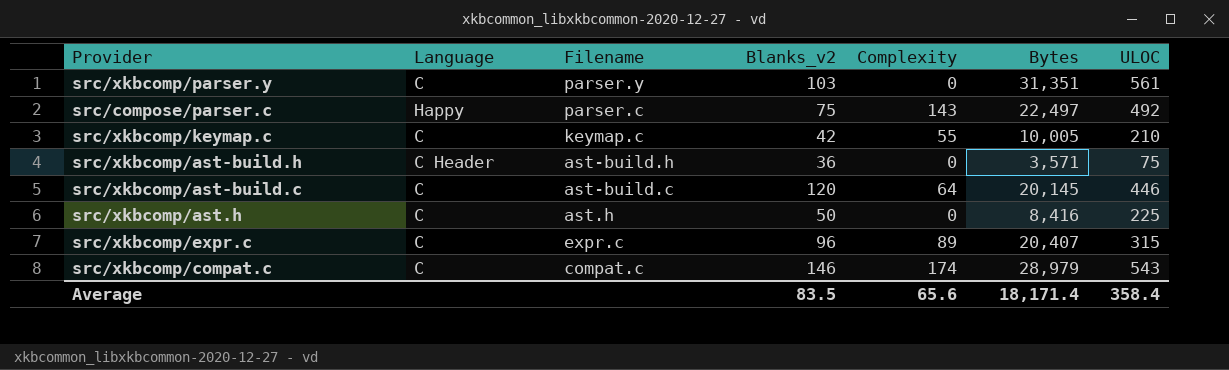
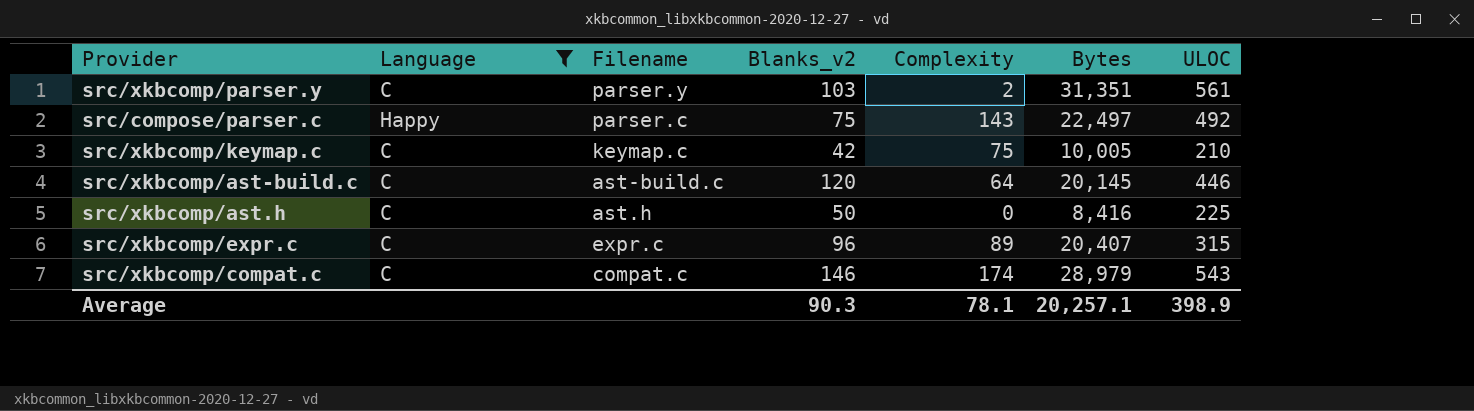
filter: none -> Language != C Header
src/xkbcomp/parser.y | Complexity: 0 -> 2
src/xkbcomp/keymap.c | Complexity: 55 -> 75
Average | Blanks_v2: 83.5 -> 90.3
Average | Complexity: 65.6 -> 78.1
Average | Bytes: 18,171.4 -> 20,257.1
Average | ULOC: 358.4 -> 398.9

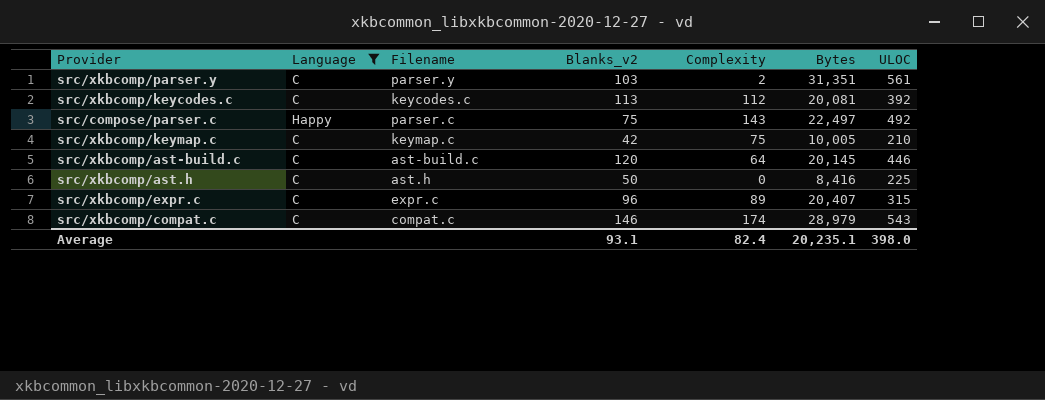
row src/xkbcomp/keycodes.c: none -> C | keycodes.c | 113 | 112 | 20,081 | 392
Average | Blanks_v2: 90.3 -> 93.1
Average | Complexity: 78.1 -> 82.4
Average | Bytes: 20,257.1 -> 20,235.1
Average | ULOC: 398.9 -> 398.0

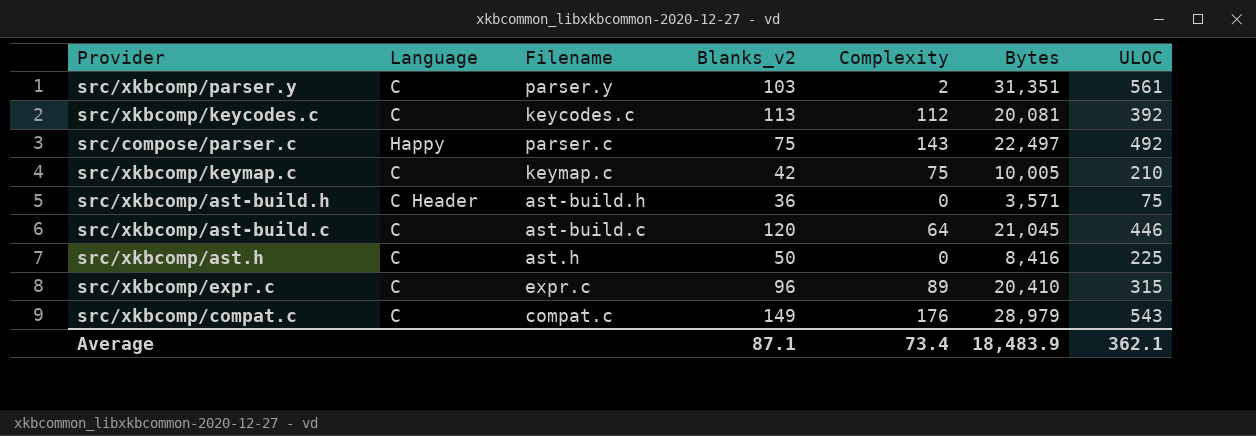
filter: Language != C Header -> none
src/xkbcomp/ast-build.c | Bytes: 20,145 -> 21,045
src/xkbcomp/expr.c | Bytes: 20,407 -> 20,410
src/xkbcomp/compat.c | Blanks_v2: 146 -> 149
src/xkbcomp/compat.c | Complexity: 174 -> 176
Average | Blanks_v2: 93.1 -> 87.1
Average | Complexity: 82.4 -> 73.4
Average | Bytes: 20,235.1 -> 18,483.9
Average | ULOC: 398.0 -> 362.1

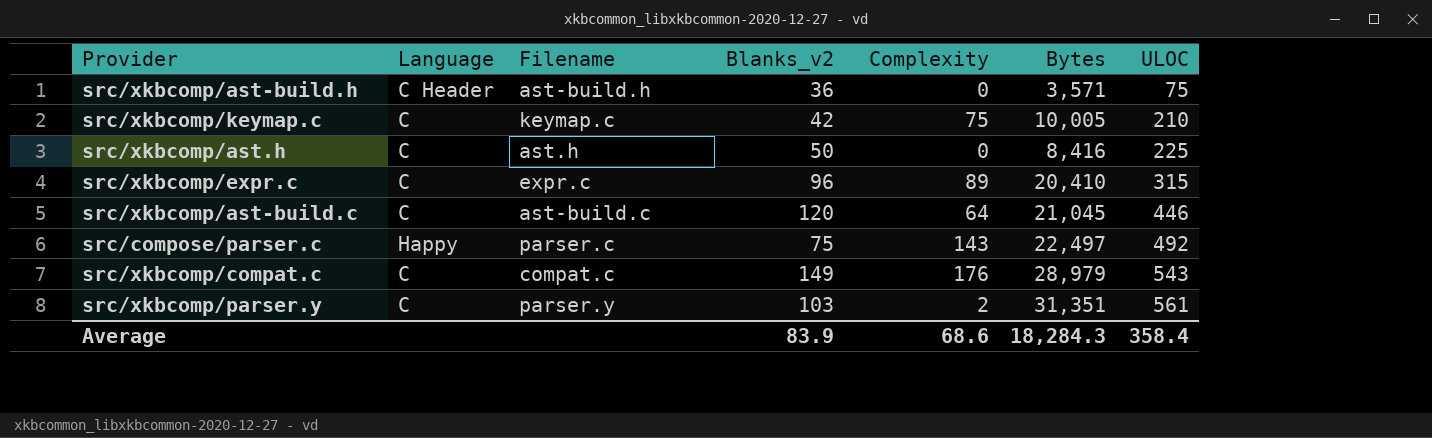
row order: none -> ULOC ascending
row src/xkbcomp/keycodes.c: C | keycodes.c | 113 | 112 | 20,081 | 392 -> none
Average | Blanks_v2: 87.1 -> 83.9
Average | Complexity: 73.4 -> 68.6
Average | Bytes: 18,483.9 -> 18,284.3
Average | ULOC: 362.1 -> 358.4

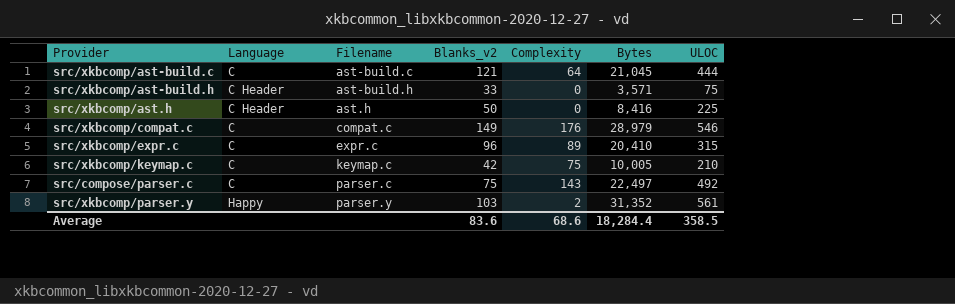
row order: ULOC ascending -> Filename ascending
src/xkbcomp/ast-build.c | Blanks_v2: 120 -> 121
src/xkbcomp/ast-build.c | ULOC: 446 -> 444
src/xkbcomp/ast-build.h | Blanks_v2: 36 -> 33
src/xkbcomp/ast.h | Language: C -> C Header
src/xkbcomp/compat.c | ULOC: 543 -> 546
src/compose/parser.c | Language: Happy -> C
src/xkbcomp/parser.y | Language: C -> Happy
src/xkbcomp/parser.y | Bytes: 31,351 -> 31,352
Average | Blanks_v2: 83.9 -> 83.6
Average | Bytes: 18,284.3 -> 18,284.4
Average | ULOC: 358.4 -> 358.5

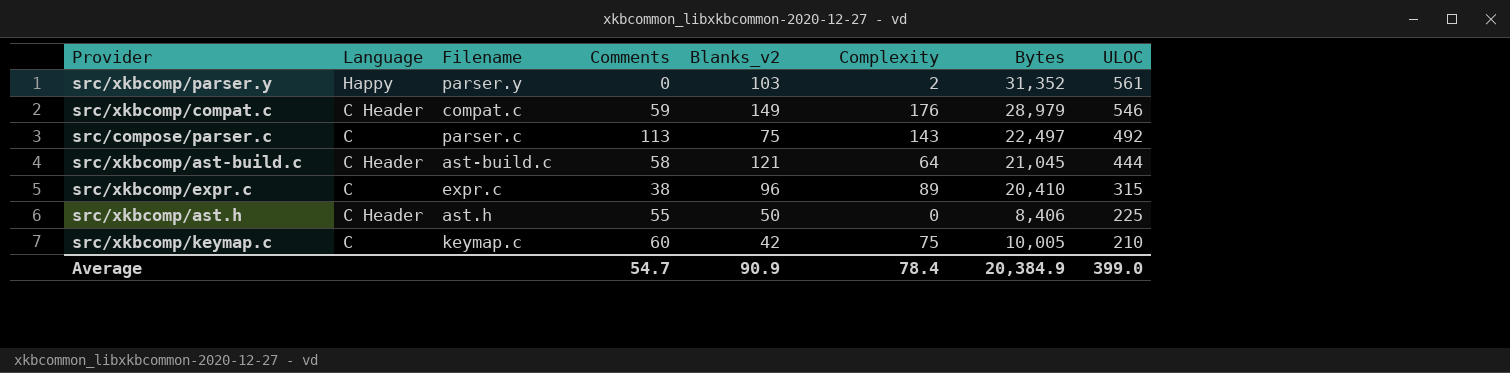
row order: Filename ascending -> ULOC descending
column Comments | position: none -> 4
row src/xkbcomp/ast-build.h: C Header | ast-build.h | 33 | 0 | 3,571 | 75 -> none
src/xkbcomp/compat.c | Language: C -> C Header
src/xkbcomp/ast-build.c | Language: C -> C Header
src/xkbcomp/ast.h | Bytes: 8,416 -> 8,406
Average | Blanks_v2: 83.6 -> 90.9
Average | Complexity: 68.6 -> 78.4
Average | Bytes: 18,284.4 -> 20,384.9
Average | ULOC: 358.5 -> 399.0

